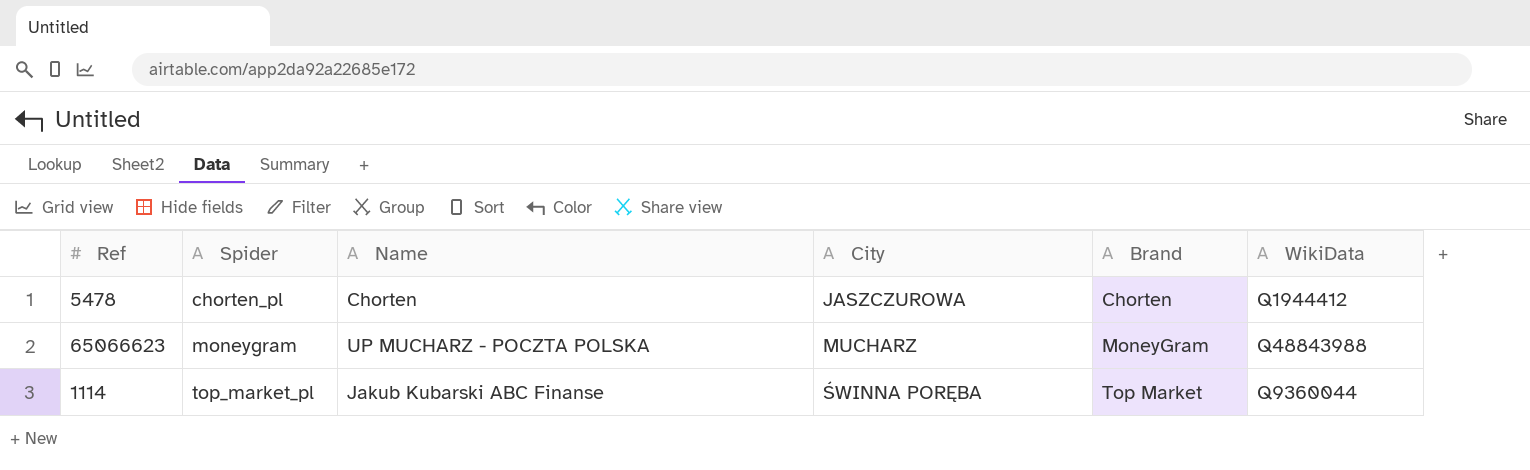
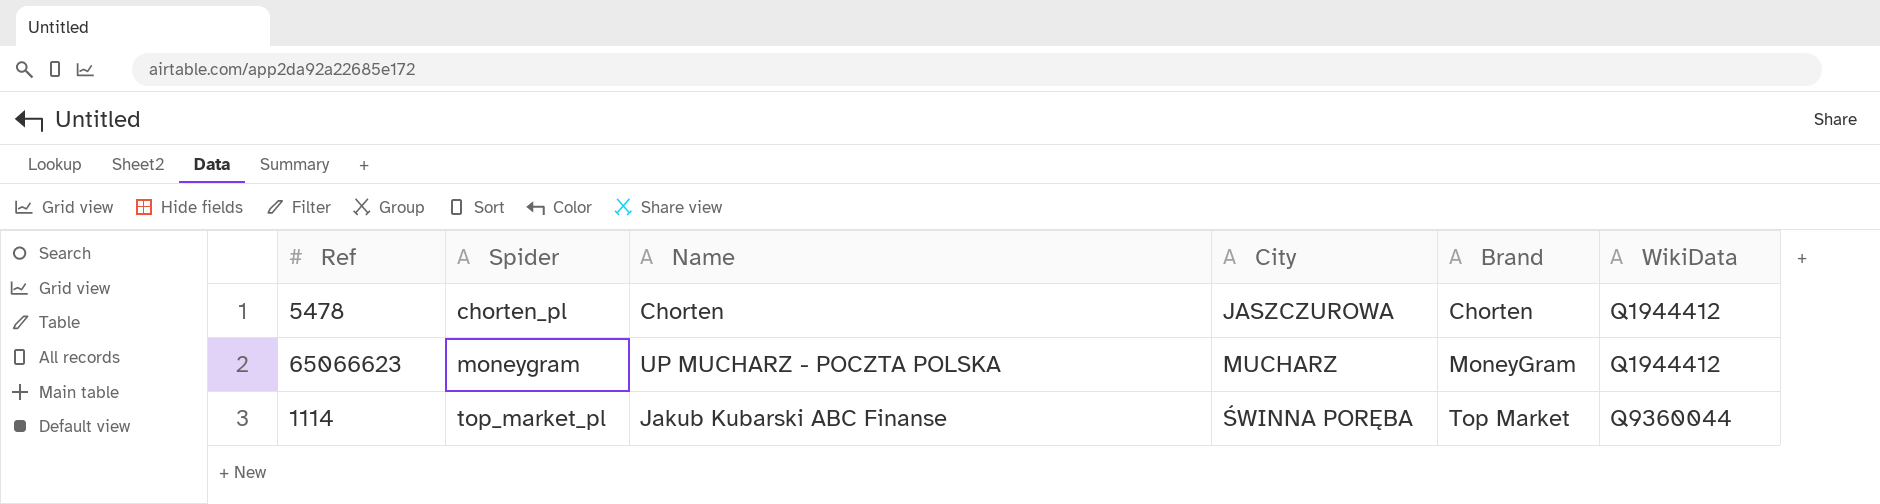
65066623 | WikiData: Q48843988 -> Q1944412

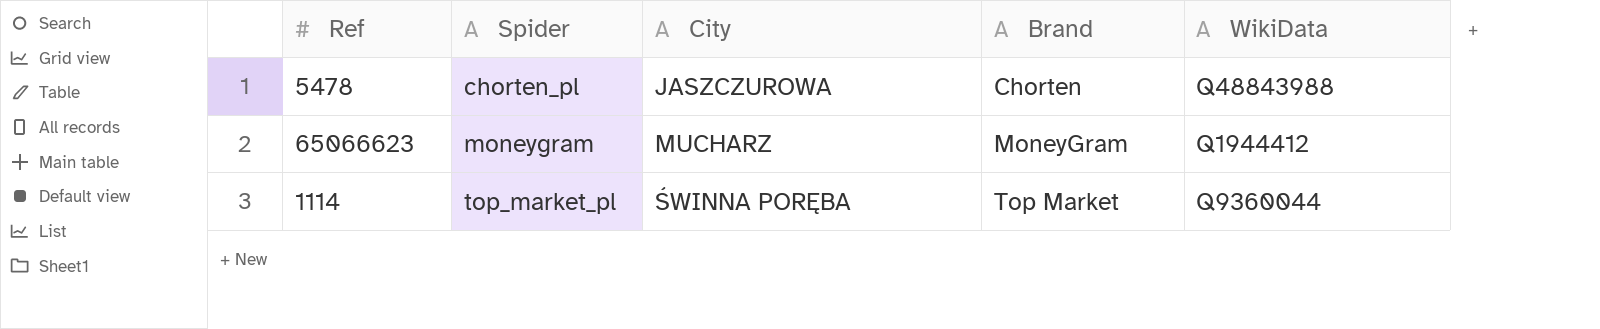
column Name | position: 3 -> none
5478 | WikiData: Q1944412 -> Q48843988

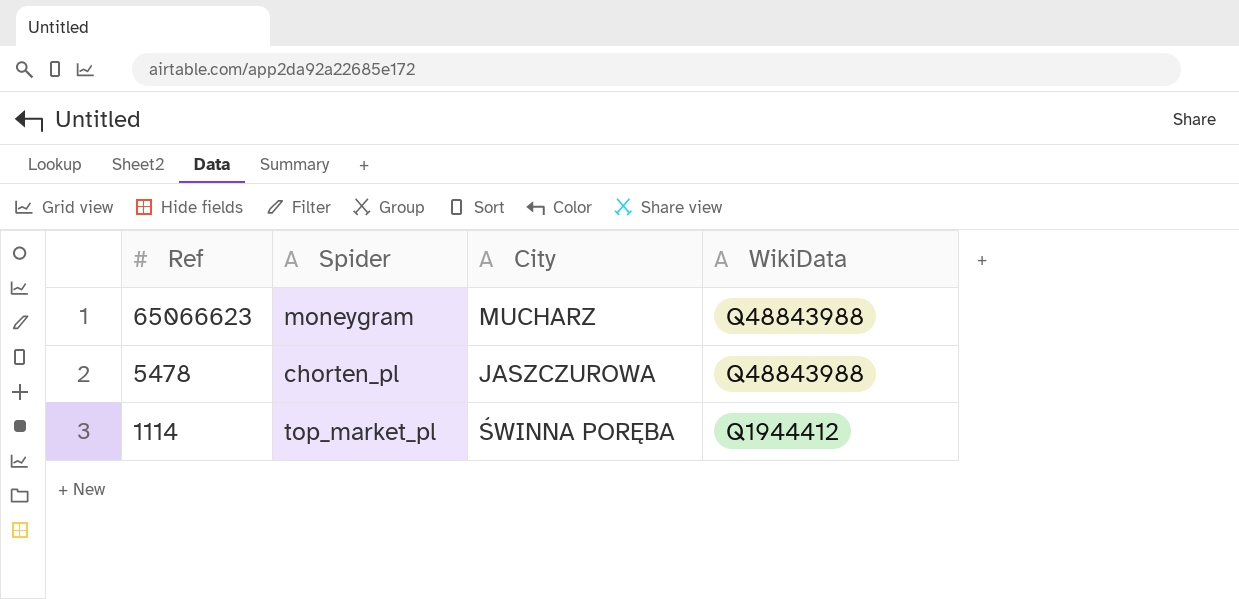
row order: Spider ascending -> Ref descending
column Brand | position: 4 -> none
65066623 | WikiData: Q1944412 -> Q48843988
1114 | WikiData: Q9360044 -> Q1944412

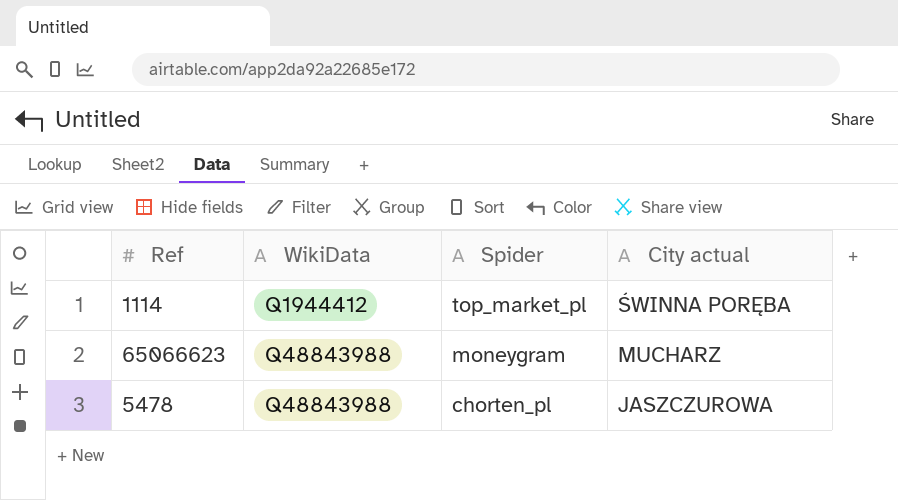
row order: Ref descending -> WikiData ascending
column WikiData | position: 4 -> 2
column name: City -> City actual

